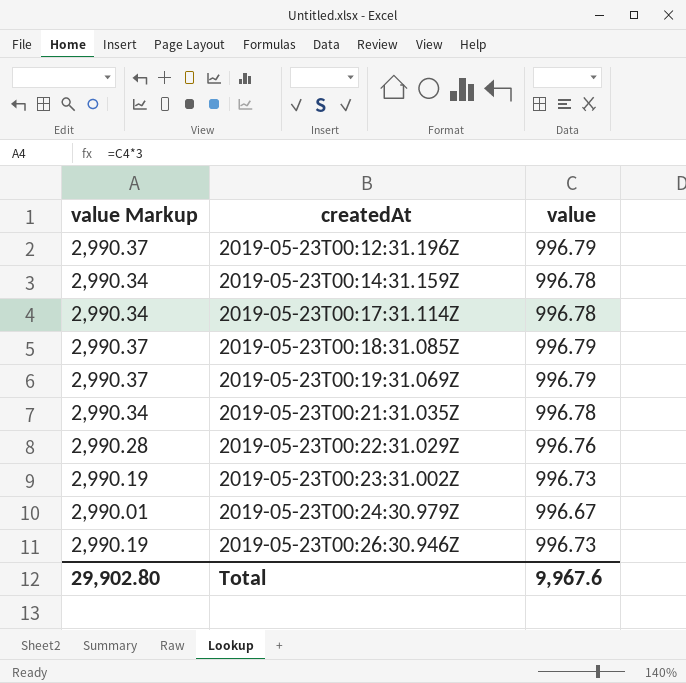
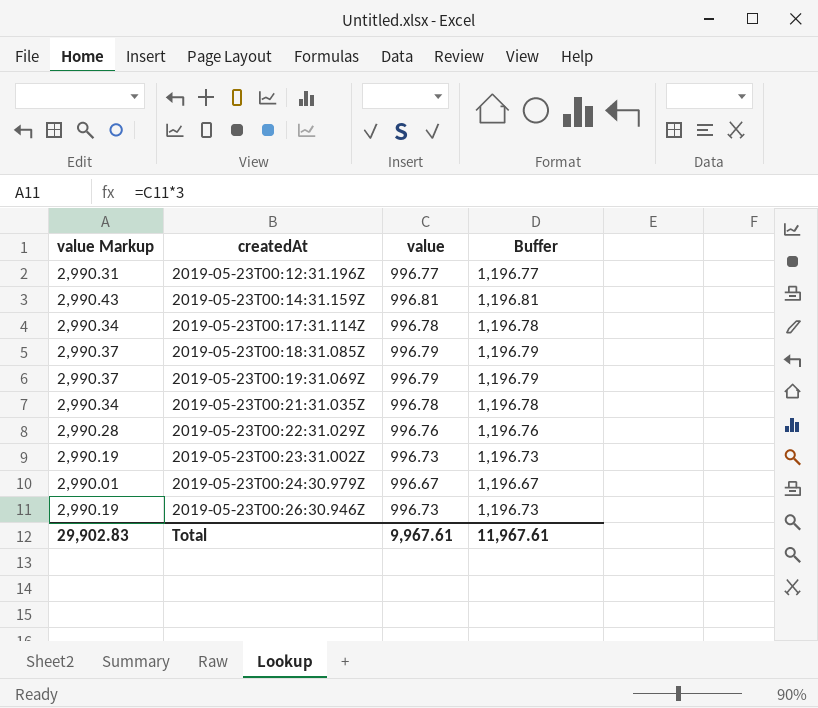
column Buffer | formula: none -> [value] + 200
2019-05-23T00:12:31.196Z | value Markup: 2,990.37 -> 2,990.31
2019-05-23T00:12:31.196Z | value: 996.79 -> 996.77
2019-05-23T00:14:31.159Z | value Markup: 2,990.34 -> 2,990.43
2019-05-23T00:14:31.159Z | value: 996.78 -> 996.81
Total | value Markup: 29,902.80 -> 29,902.83
Total | value: 9,967.6 -> 9,967.61

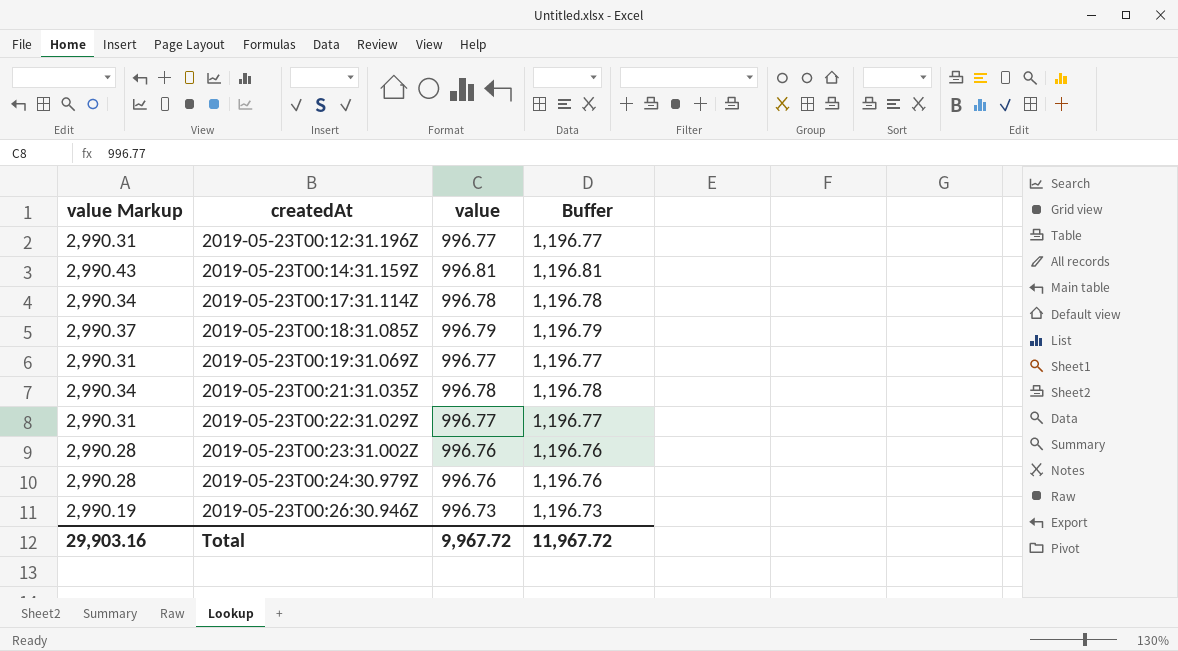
2019-05-23T00:19:31.069Z | value Markup: 2,990.37 -> 2,990.31
2019-05-23T00:19:31.069Z | value: 996.79 -> 996.77
2019-05-23T00:19:31.069Z | Buffer: 1,196.79 -> 1,196.77
2019-05-23T00:22:31.029Z | value Markup: 2,990.28 -> 2,990.31
2019-05-23T00:22:31.029Z | value: 996.76 -> 996.77
2019-05-23T00:22:31.029Z | Buffer: 1,196.76 -> 1,196.77
2019-05-23T00:23:31.002Z | value Markup: 2,990.19 -> 2,990.28
2019-05-23T00:23:31.002Z | value: 996.73 -> 996.76
2019-05-23T00:23:31.002Z | Buffer: 1,196.73 -> 1,196.76
2019-05-23T00:24:30.979Z | value Markup: 2,990.01 -> 2,990.28
2019-05-23T00:24:30.979Z | value: 996.67 -> 996.76
2019-05-23T00:24:30.979Z | Buffer: 1,196.67 -> 1,196.76
Total | value Markup: 29,902.83 -> 29,903.16
Total | value: 9,967.61 -> 9,967.72
Total | Buffer: 11,967.61 -> 11,967.72

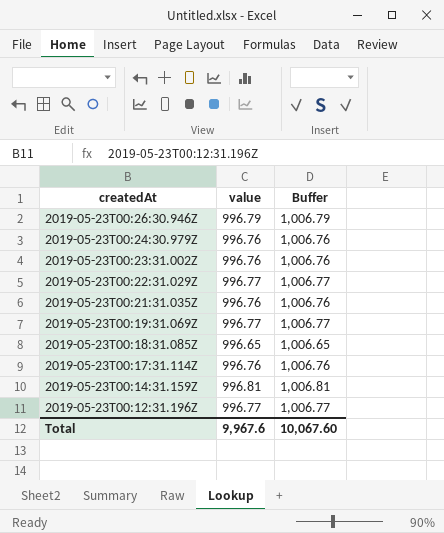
row order: createdAt ascending -> createdAt descending
column value Markup | formula: [value] * 3 -> none
column Buffer | formula: [value] + 200 -> [value] + 10
2019-05-23T00:26:30.946Z | value: 996.73 -> 996.79
2019-05-23T00:21:31.035Z | value: 996.78 -> 996.76
2019-05-23T00:18:31.085Z | value: 996.79 -> 996.65
2019-05-23T00:17:31.114Z | value: 996.78 -> 996.76
Total | value: 9,967.72 -> 9,967.6
Total | Buffer: 11,967.72 -> 10,067.60

